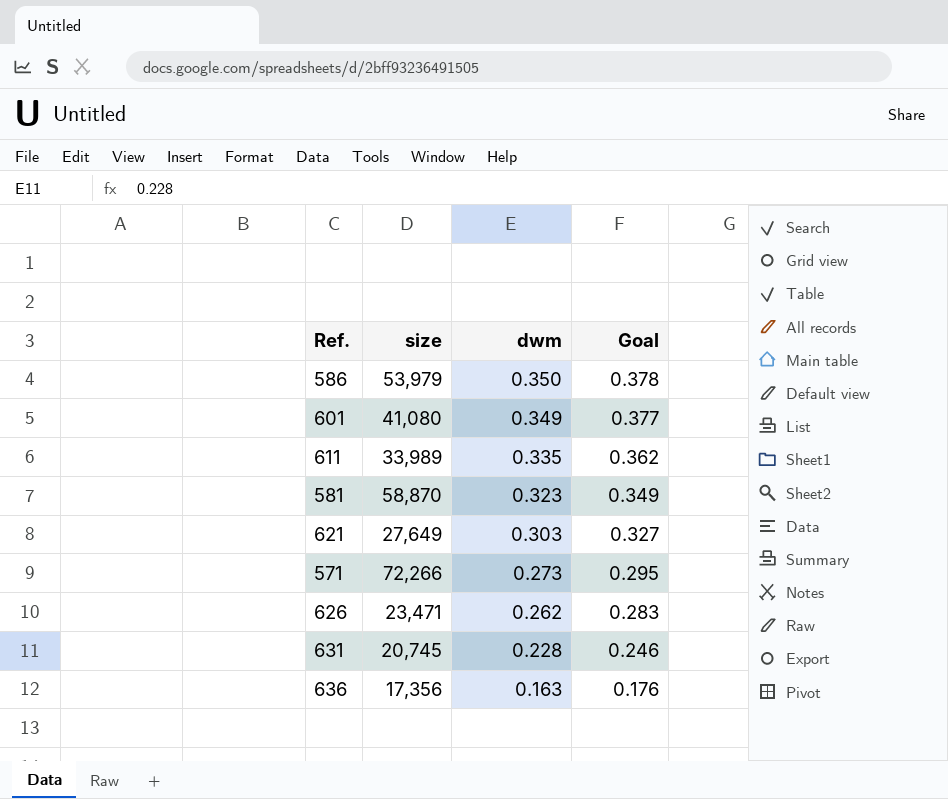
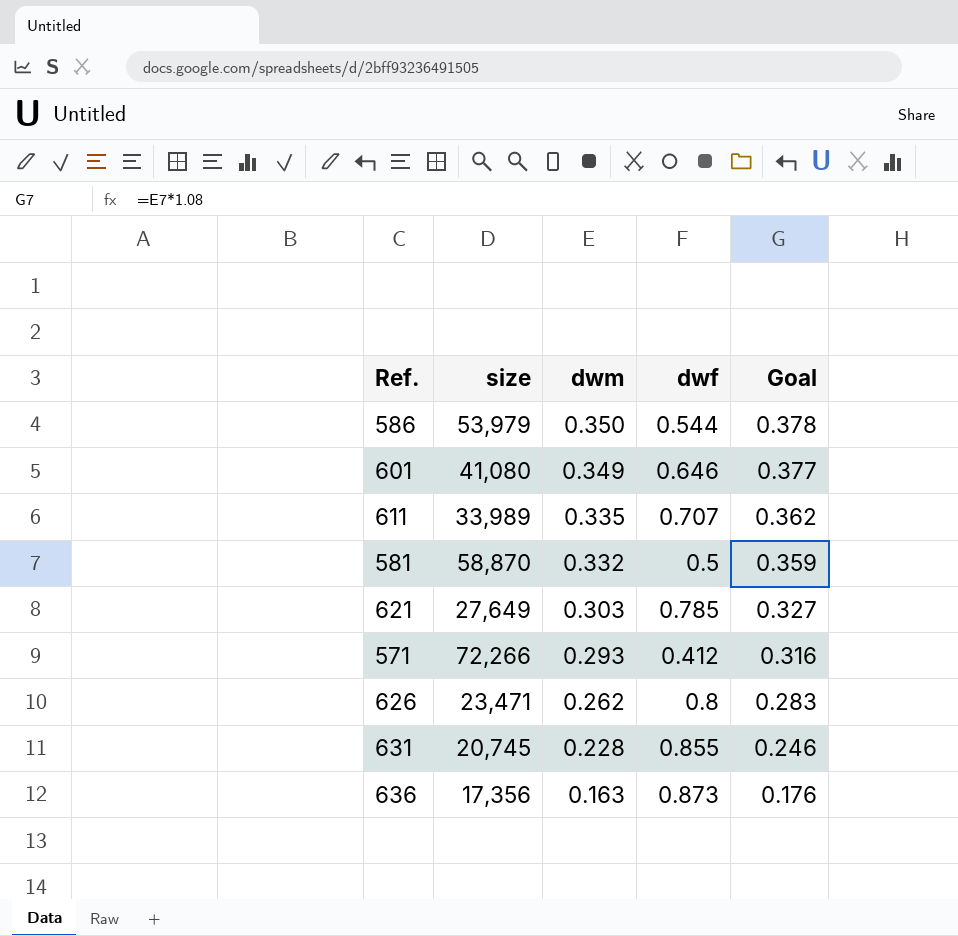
column dwf | position: none -> 4
581 | dwm: 0.323 -> 0.332
581 | Goal: 0.349 -> 0.359
571 | dwm: 0.273 -> 0.293
571 | Goal: 0.295 -> 0.316

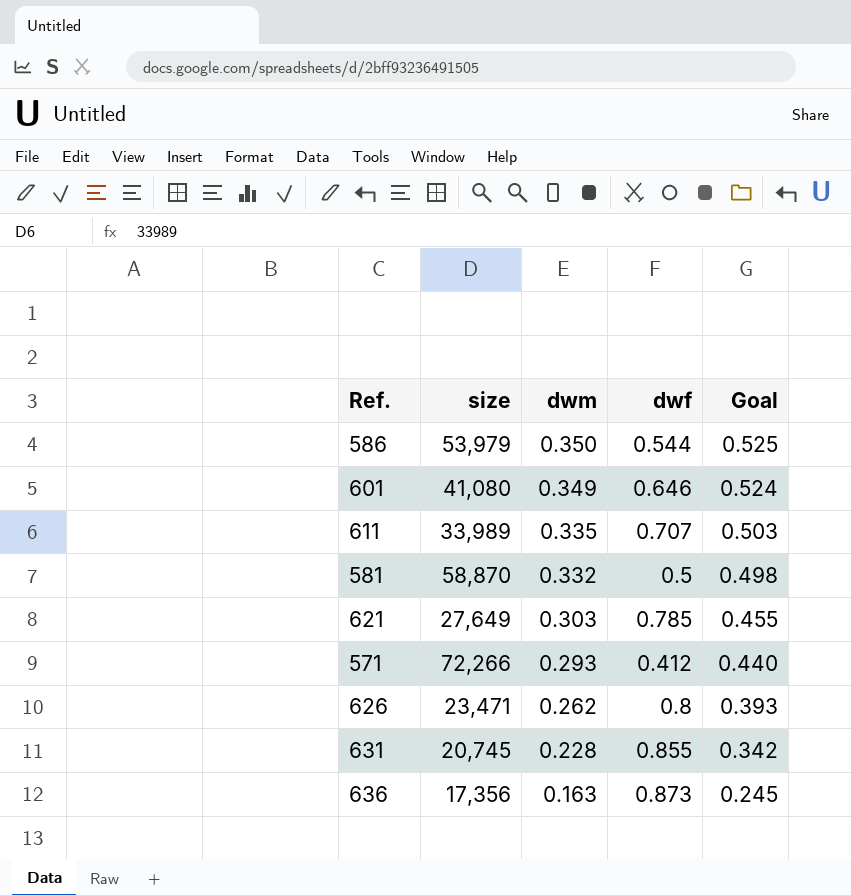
column Goal | formula: [dwm] * 1.08 -> [dwm] * 1.5

